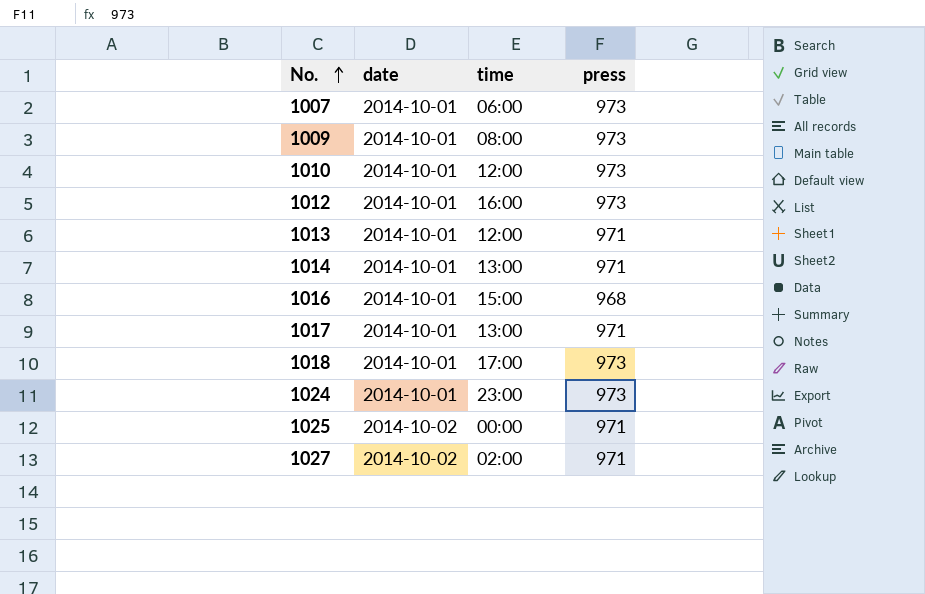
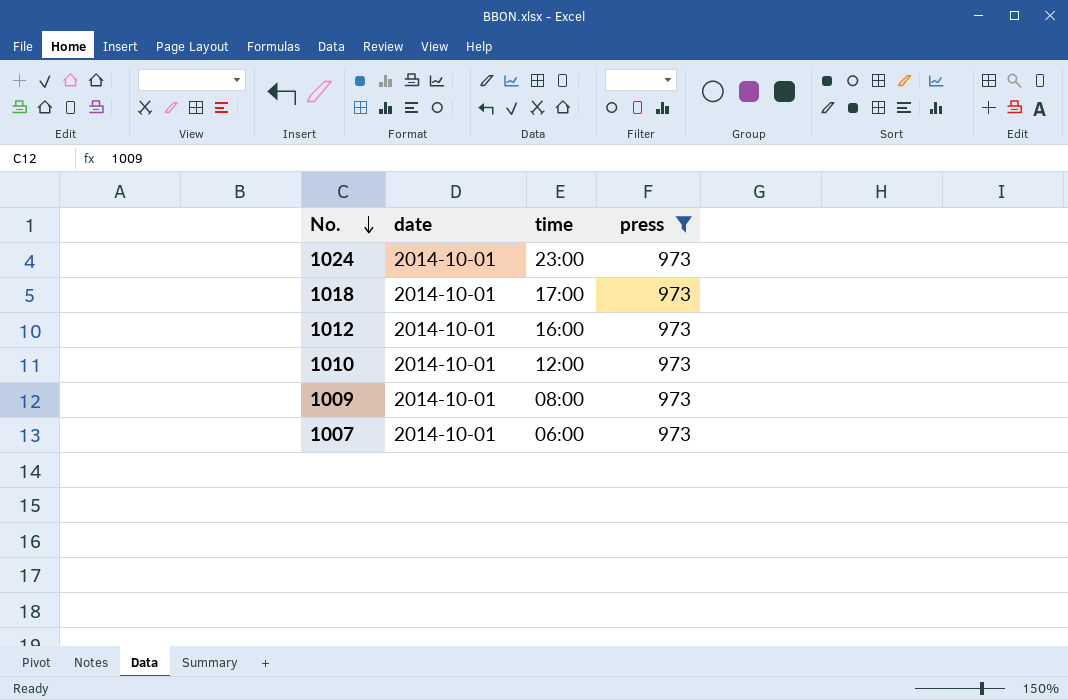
filter: none -> press = 973
row order: No. ascending -> No. descending

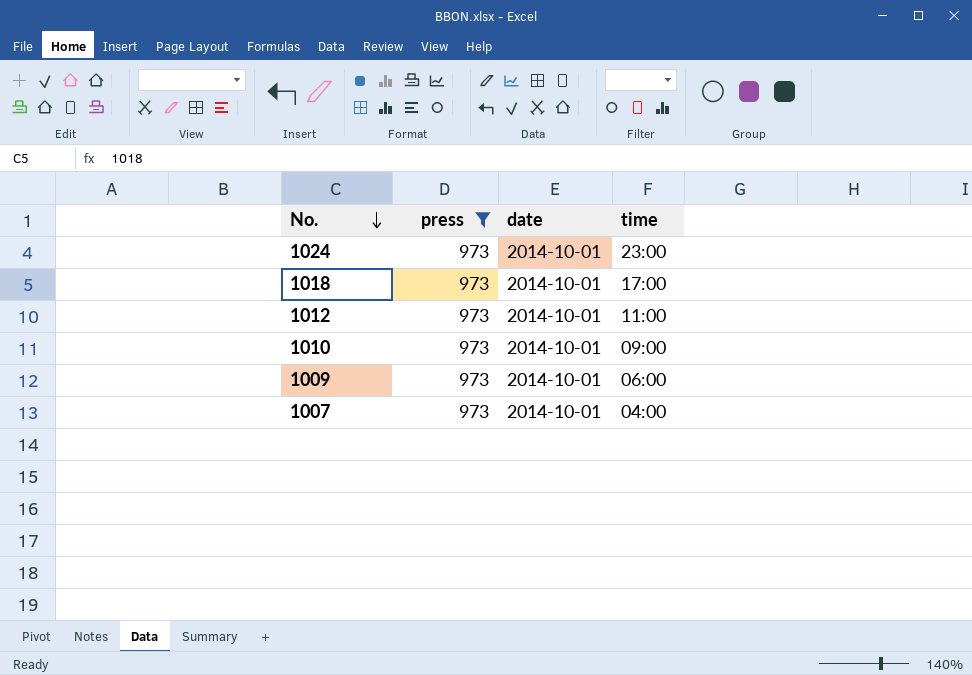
column press | position: 4 -> 2
1012 | time: 16:00 -> 11:00
1010 | time: 12:00 -> 09:00
1009 | time: 08:00 -> 06:00
1007 | time: 06:00 -> 04:00

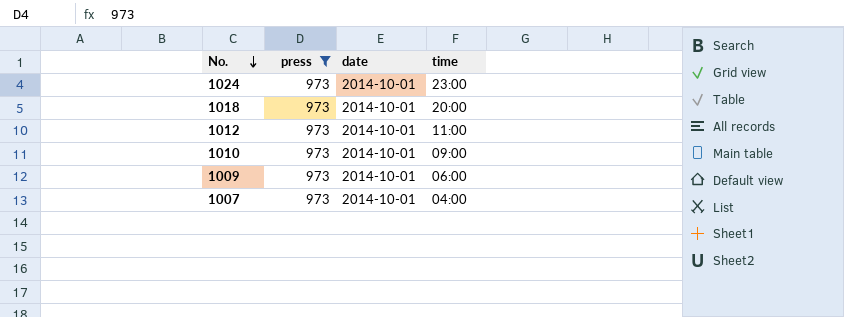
1018 | time: 17:00 -> 20:00

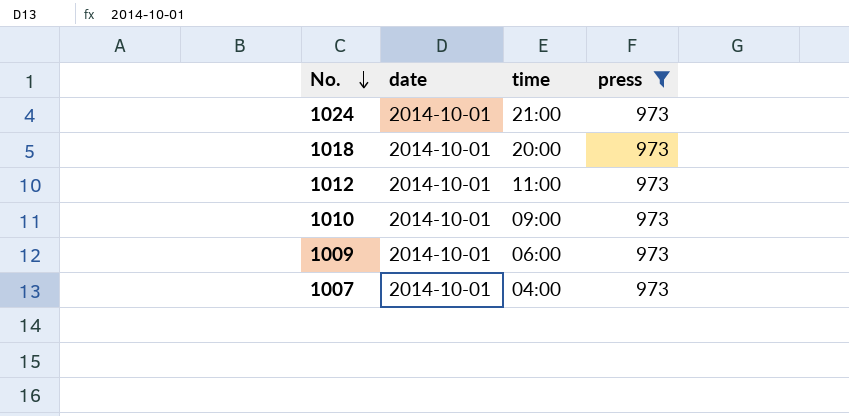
column press | position: 2 -> 4
1024 | time: 23:00 -> 21:00

